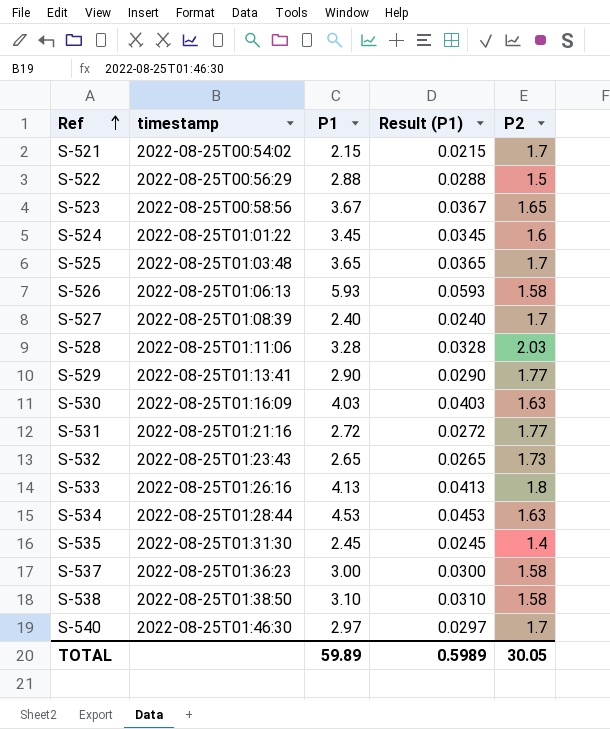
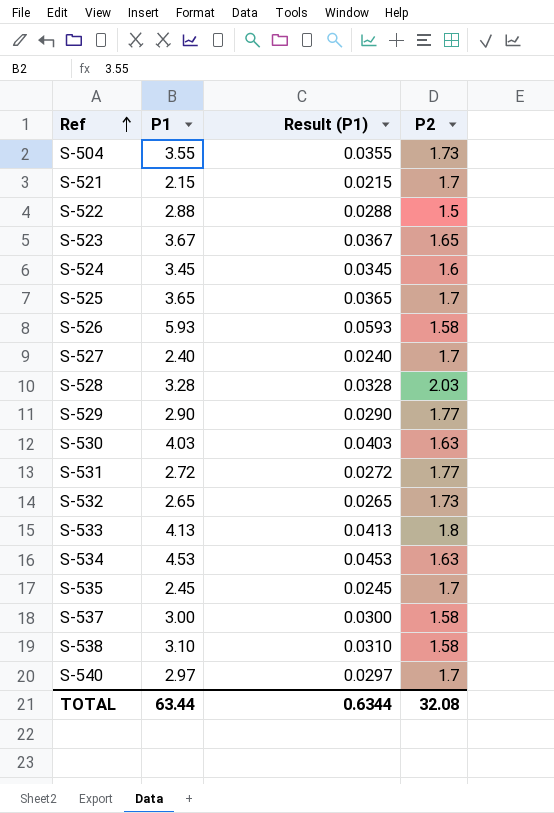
column timestamp | position: 2 -> none
row S-504: none -> 3.55 | 0.0355 | 1.73
S-535 | P2: 1.4 -> 1.7
TOTAL | P1: 59.89 -> 63.44
TOTAL | Result (P1): 0.5989 -> 0.6344
TOTAL | P2: 30.05 -> 32.08

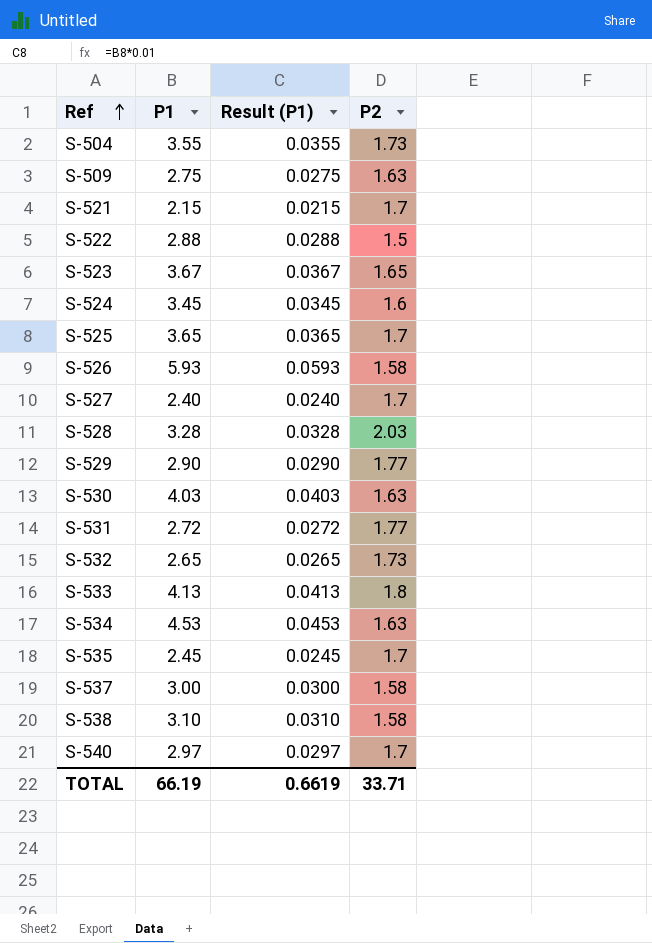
row S-509: none -> 2.75 | 0.0275 | 1.63
TOTAL | P1: 63.44 -> 66.19
TOTAL | Result (P1): 0.6344 -> 0.6619
TOTAL | P2: 32.08 -> 33.71

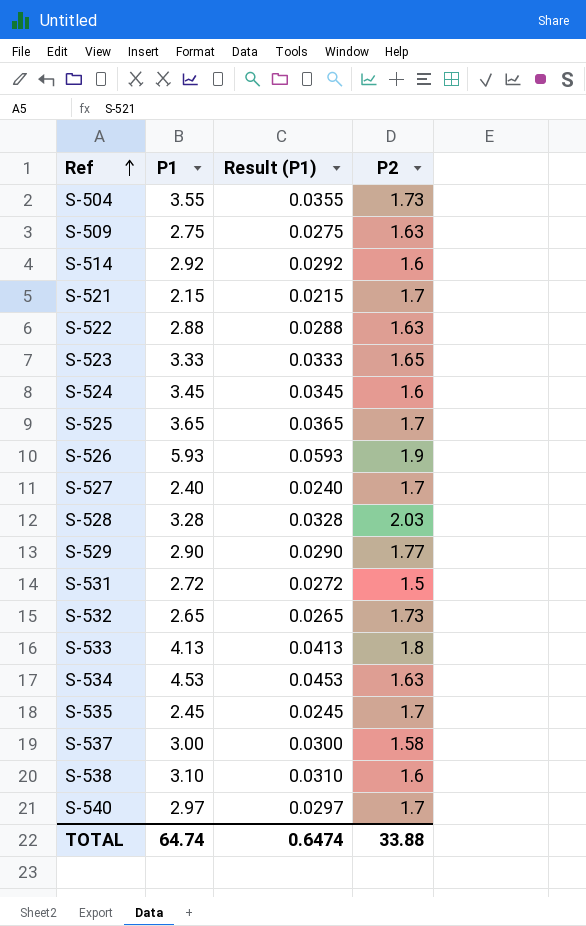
row S-530: 4.03 | 0.0403 | 1.63 -> none
row S-514: none -> 2.92 | 0.0292 | 1.6
S-522 | P2: 1.5 -> 1.63
S-523 | P1: 3.67 -> 3.33
S-523 | Result (P1): 0.0367 -> 0.0333
S-526 | P2: 1.58 -> 1.9
S-531 | P2: 1.77 -> 1.5
S-538 | P2: 1.58 -> 1.6
TOTAL | P1: 66.19 -> 64.74
TOTAL | Result (P1): 0.6619 -> 0.6474
TOTAL | P2: 33.71 -> 33.88

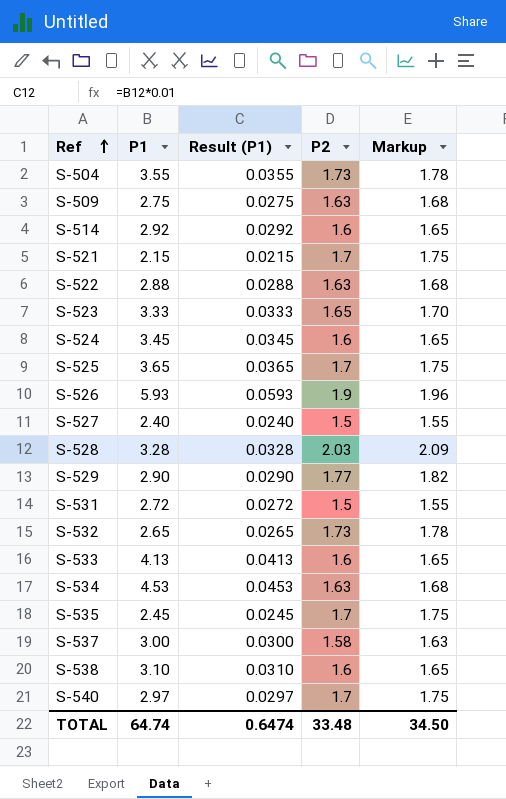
column Markup | formula: none -> [P2] * 1.03
S-527 | P2: 1.7 -> 1.5
S-533 | P2: 1.8 -> 1.6
TOTAL | P2: 33.88 -> 33.48

